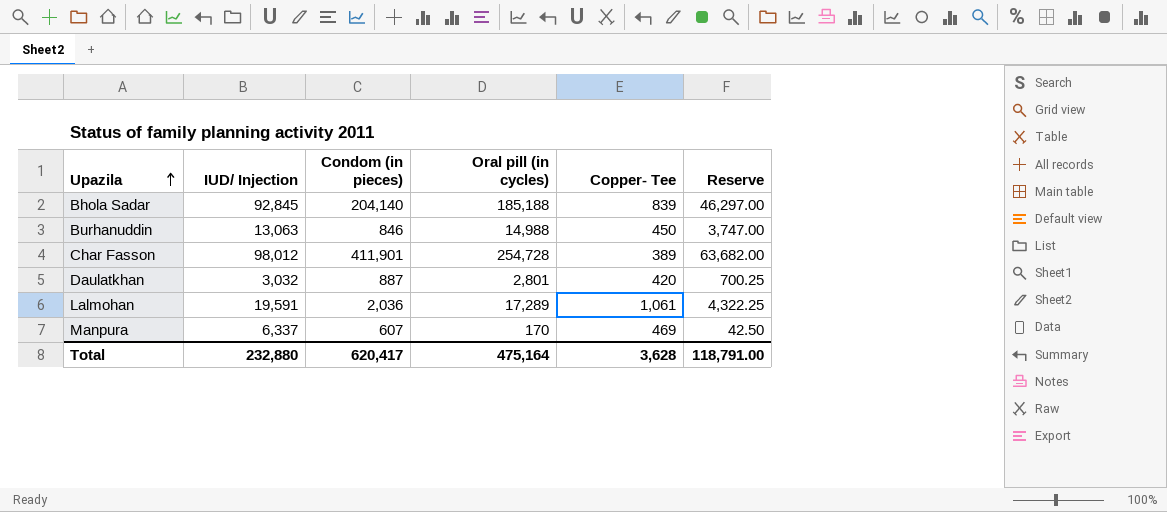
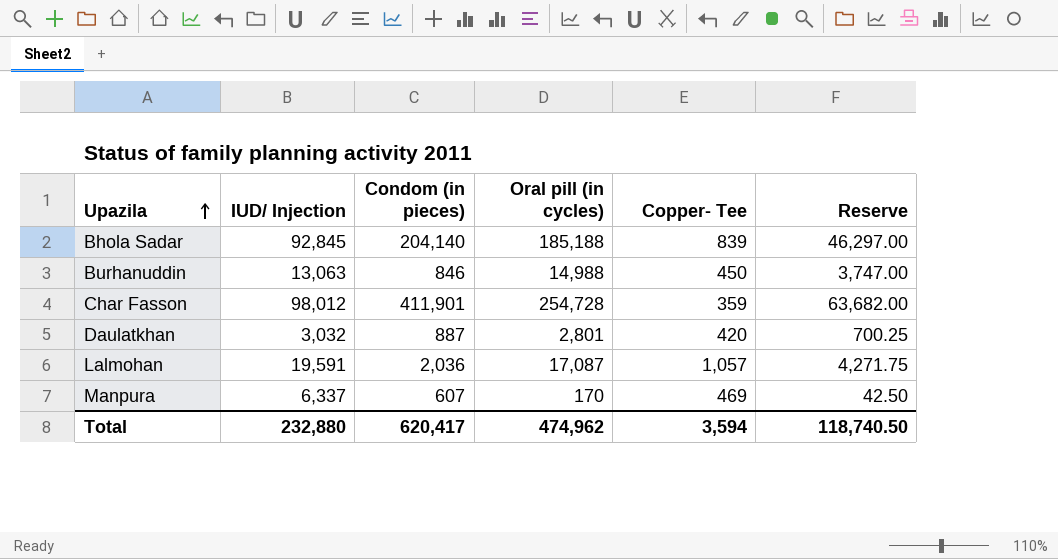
Char Fasson | Copper- Tee: 389 -> 359
Lalmohan | Oral pill (in cycles): 17,289 -> 17,087
Lalmohan | Copper- Tee: 1,061 -> 1,057
Lalmohan | Reserve: 4,322.25 -> 4,271.75
Total | Oral pill (in cycles): 475,164 -> 474,962
Total | Copper- Tee: 3,628 -> 3,594
Total | Reserve: 118,791.00 -> 118,740.50

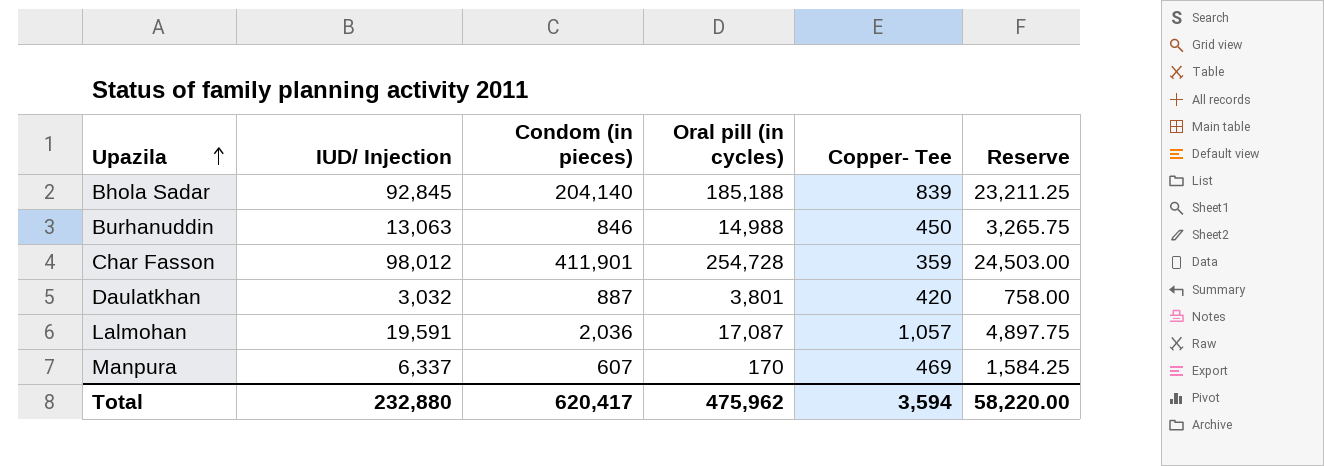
column Reserve | formula: [Oral pill (in cycles)] * 0.25 -> [IUD/ Injection] * 0.25
Daulatkhan | Oral pill (in cycles): 2,801 -> 3,801
Total | Oral pill (in cycles): 474,962 -> 475,962
Total | Reserve: 118,740.50 -> 58,220.00

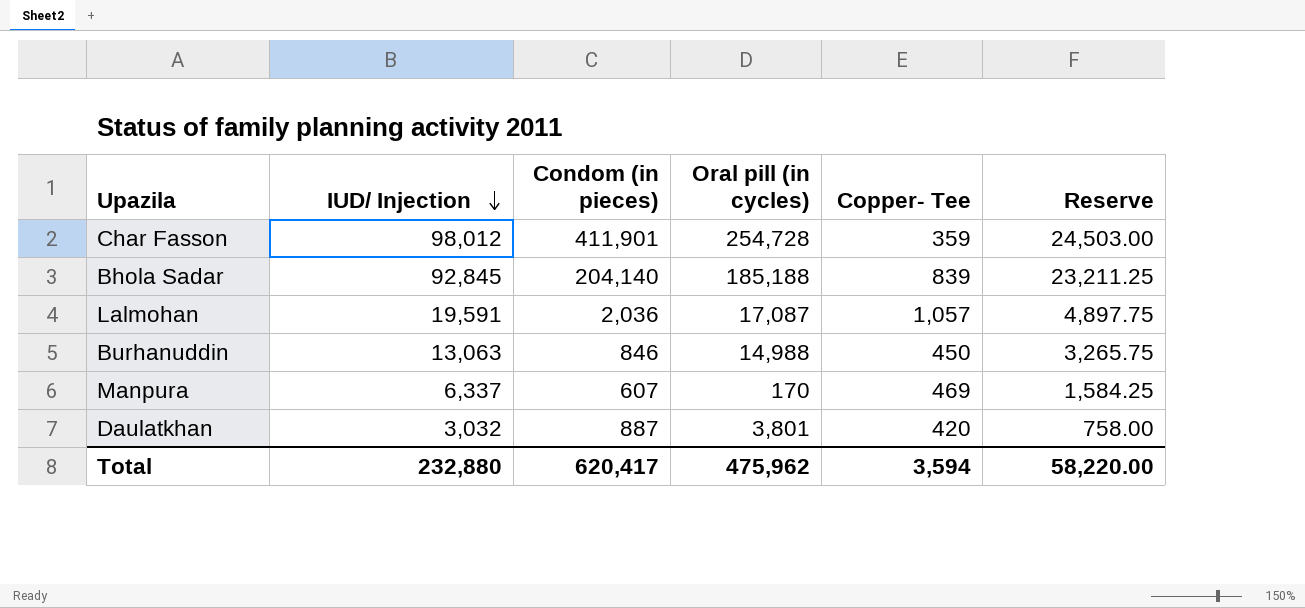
row order: Upazila ascending -> IUD/ Injection descending

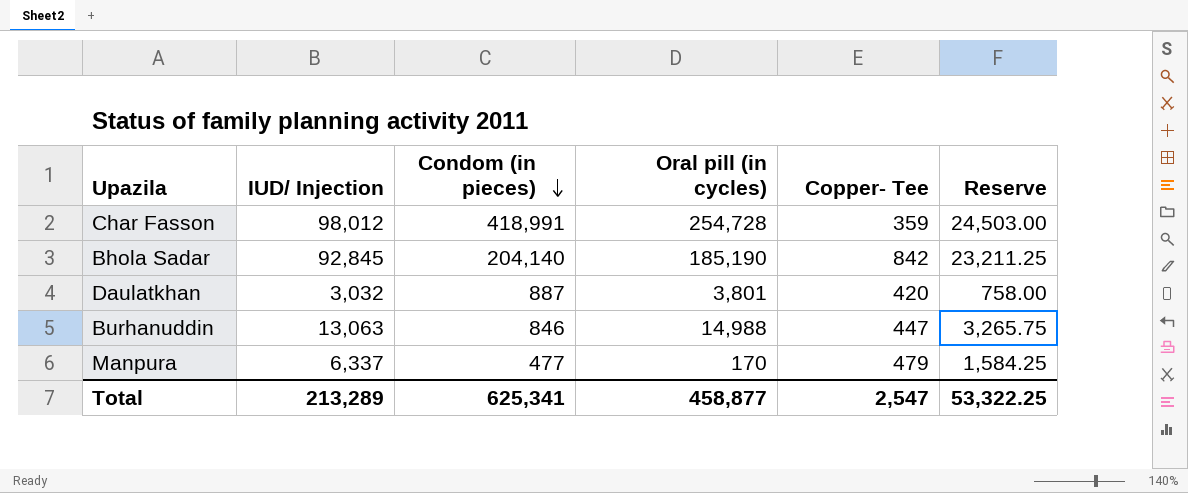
row order: IUD/ Injection descending -> Condom (in pieces) descending
row Lalmohan: 19,591 | 2,036 | 17,087 | 1,057 | 4,897.75 -> none
Char Fasson | Condom (in pieces): 411,901 -> 418,991
Bhola Sadar | Oral pill (in cycles): 185,188 -> 185,190
Bhola Sadar | Copper- Tee: 839 -> 842
Burhanuddin | Copper- Tee: 450 -> 447
Manpura | Condom (in pieces): 607 -> 477
Manpura | Copper- Tee: 469 -> 479
Total | IUD/ Injection: 232,880 -> 213,289
Total | Condom (in pieces): 620,417 -> 625,341
Total | Oral pill (in cycles): 475,962 -> 458,877
Total | Copper- Tee: 3,594 -> 2,547
Total | Reserve: 58,220.00 -> 53,322.25

